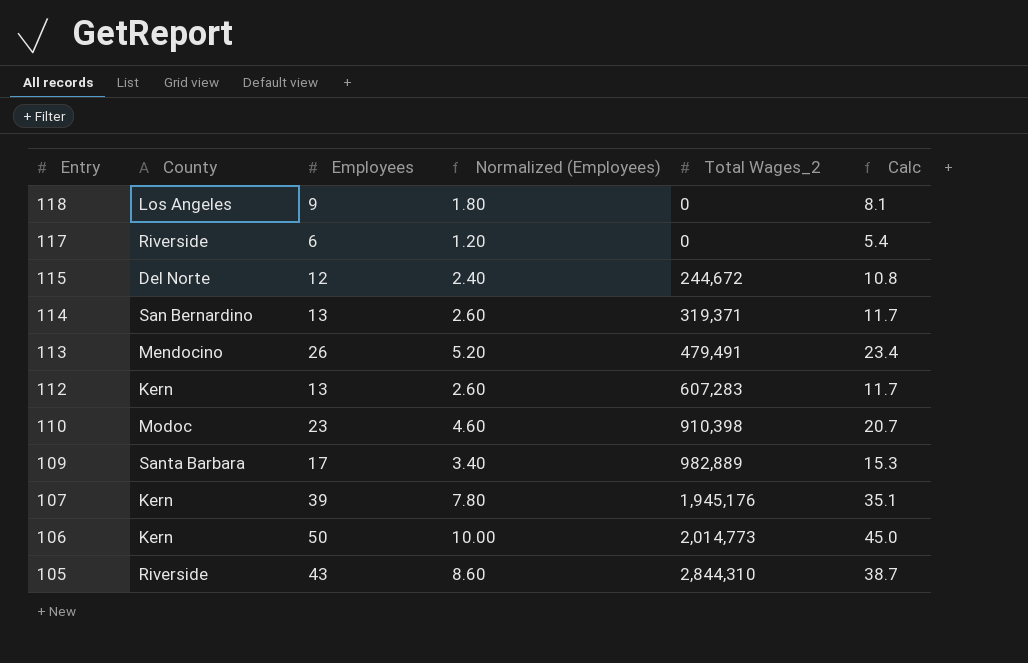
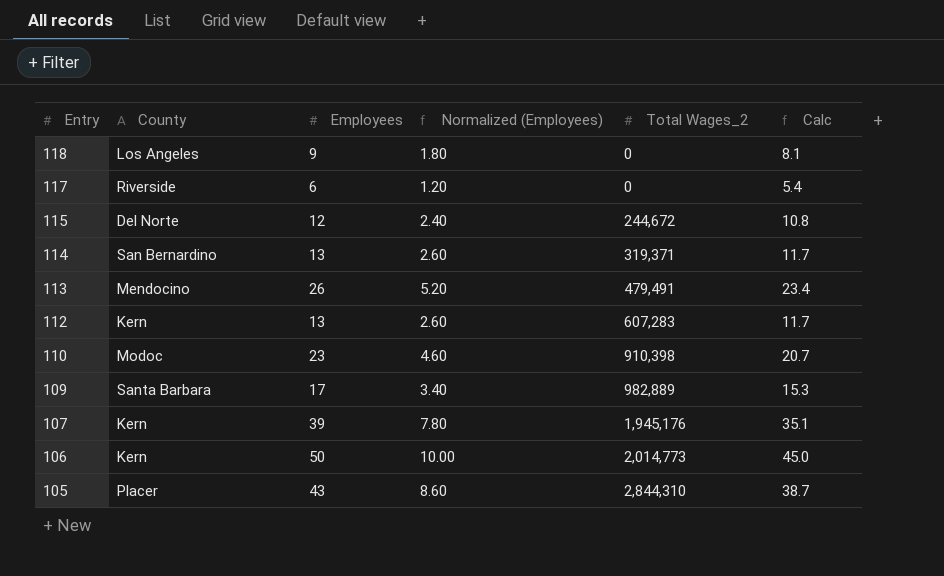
105 | County: Riverside -> Placer

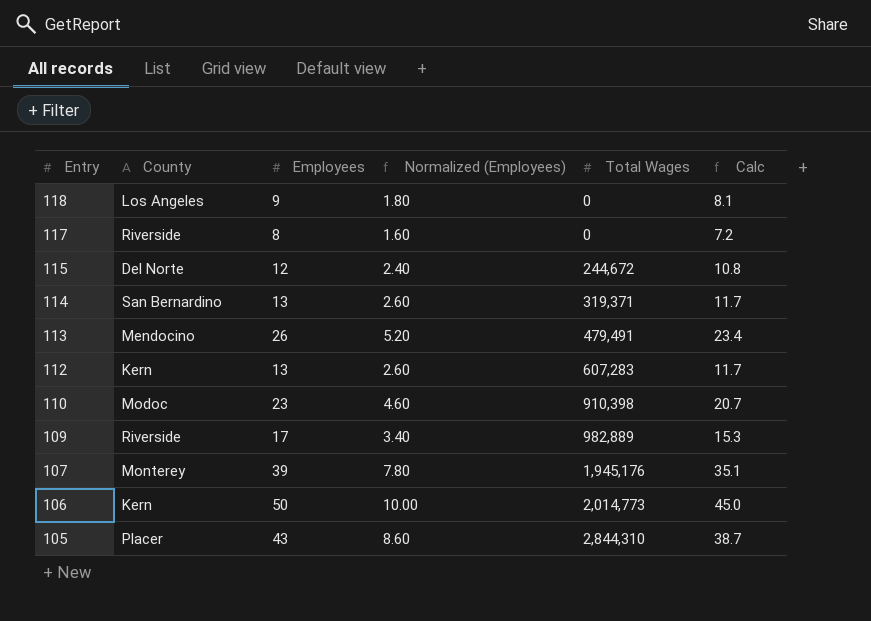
column name: Total Wages_2 -> Total Wages
117 | Employees: 6 -> 8
117 | Normalized (Employees): 1.20 -> 1.60
117 | Calc: 5.4 -> 7.2
109 | County: Santa Barbara -> Riverside
107 | County: Kern -> Monterey

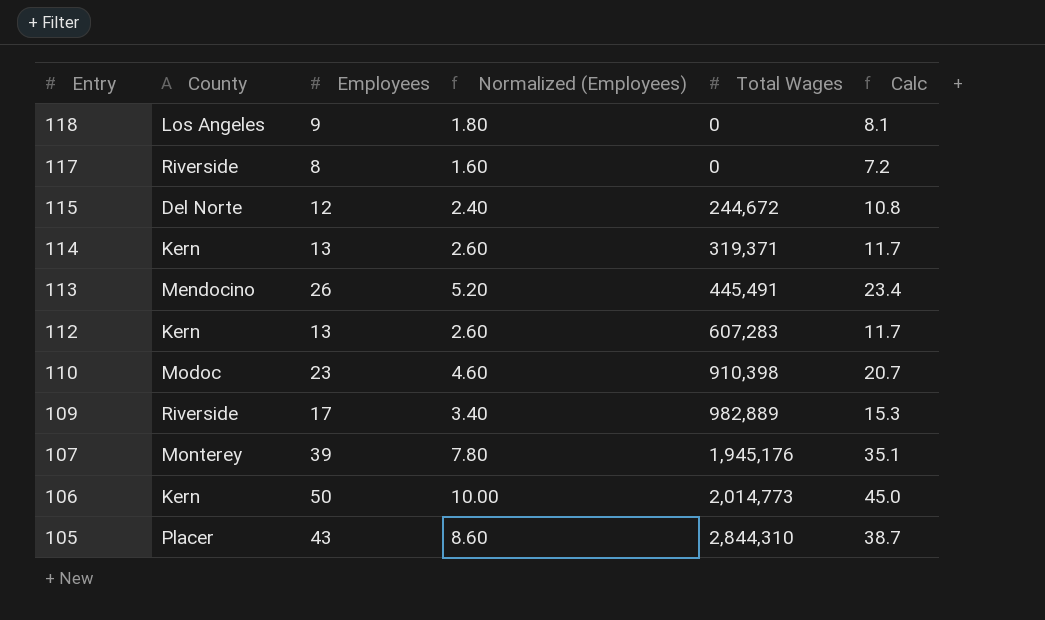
114 | County: San Bernardino -> Kern
113 | Total Wages: 479,491 -> 445,491

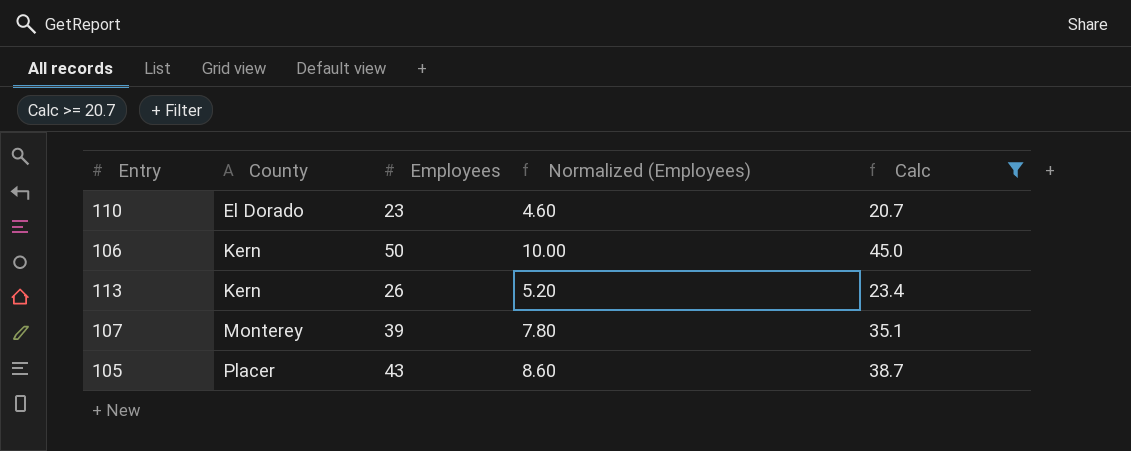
filter: none -> Calc >= 20.7
row order: Entry descending -> County ascending
column Total Wages | position: 5 -> none
110 | County: Modoc -> El Dorado
113 | County: Mendocino -> Kern

